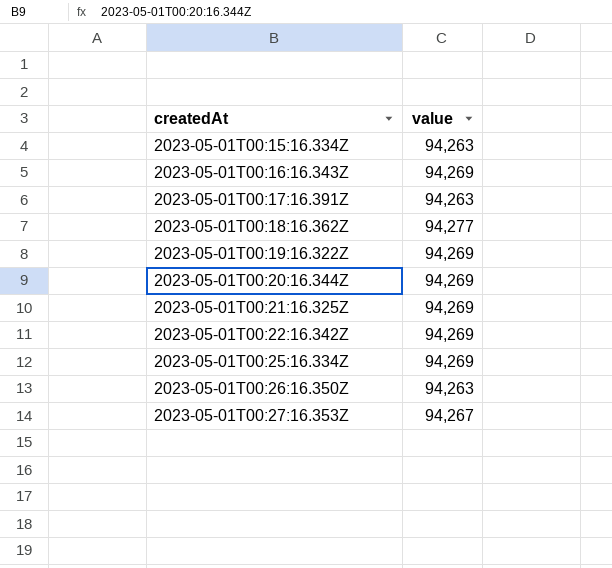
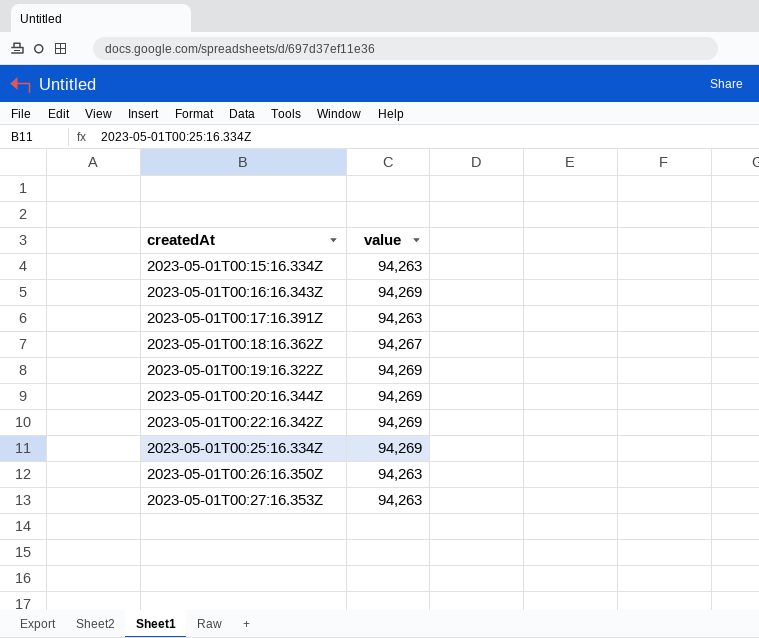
row 2023-05-01T00:21:16.325Z: 94,269 -> none
2023-05-01T00:18:16.362Z | value: 94,277 -> 94,267
2023-05-01T00:27:16.353Z | value: 94,267 -> 94,263

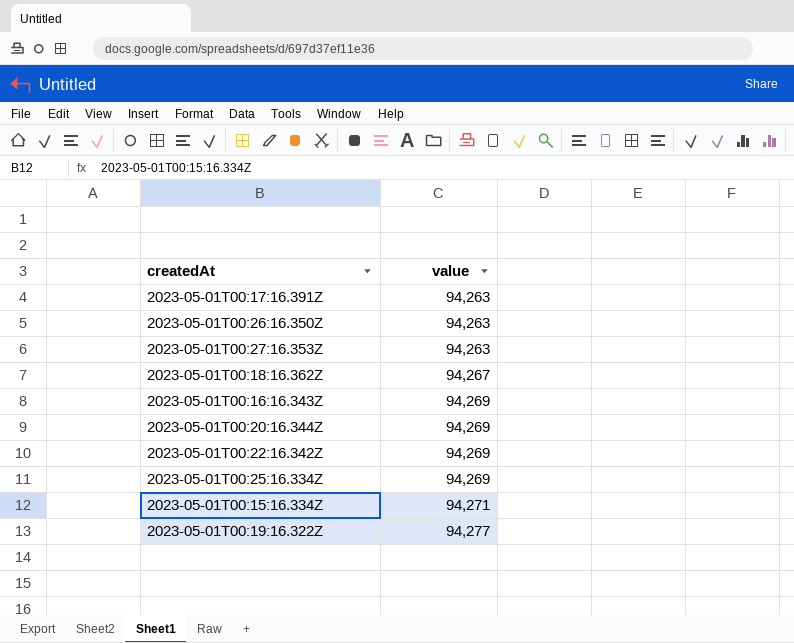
row order: createdAt ascending -> value ascending
2023-05-01T00:15:16.334Z | value: 94,263 -> 94,271
2023-05-01T00:19:16.322Z | value: 94,269 -> 94,277

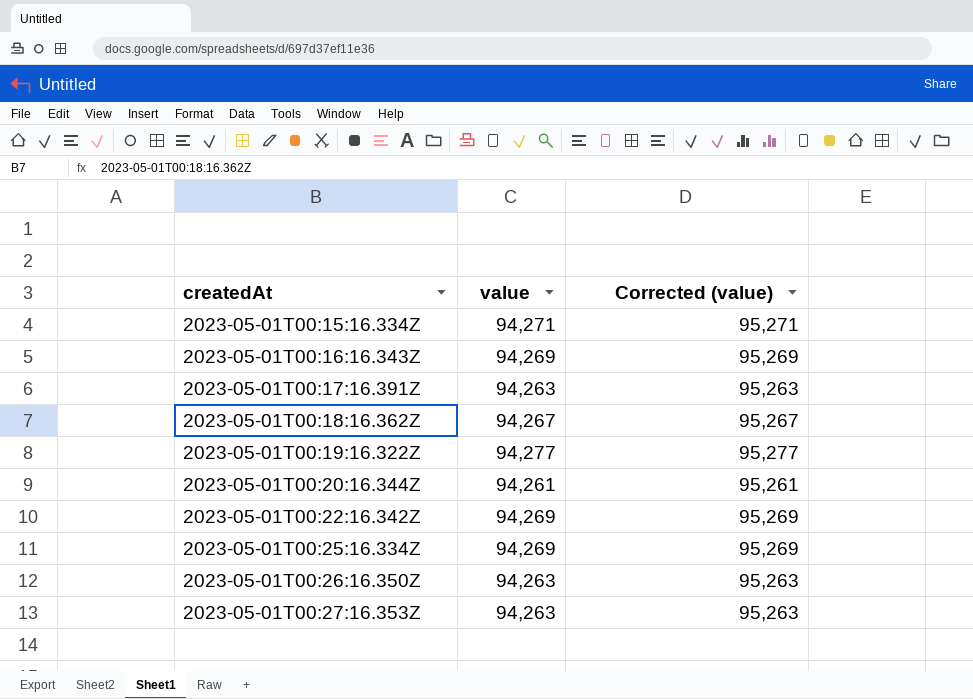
row order: value ascending -> createdAt ascending
column Corrected (value) | formula: none -> [value] + 1000
2023-05-01T00:20:16.344Z | value: 94,269 -> 94,261

